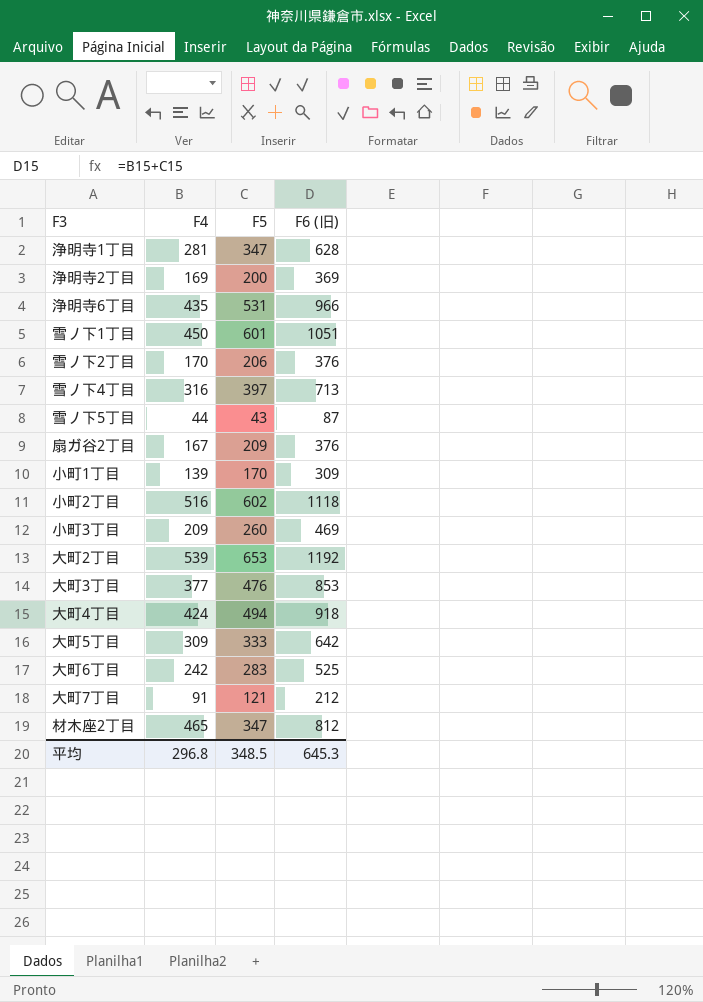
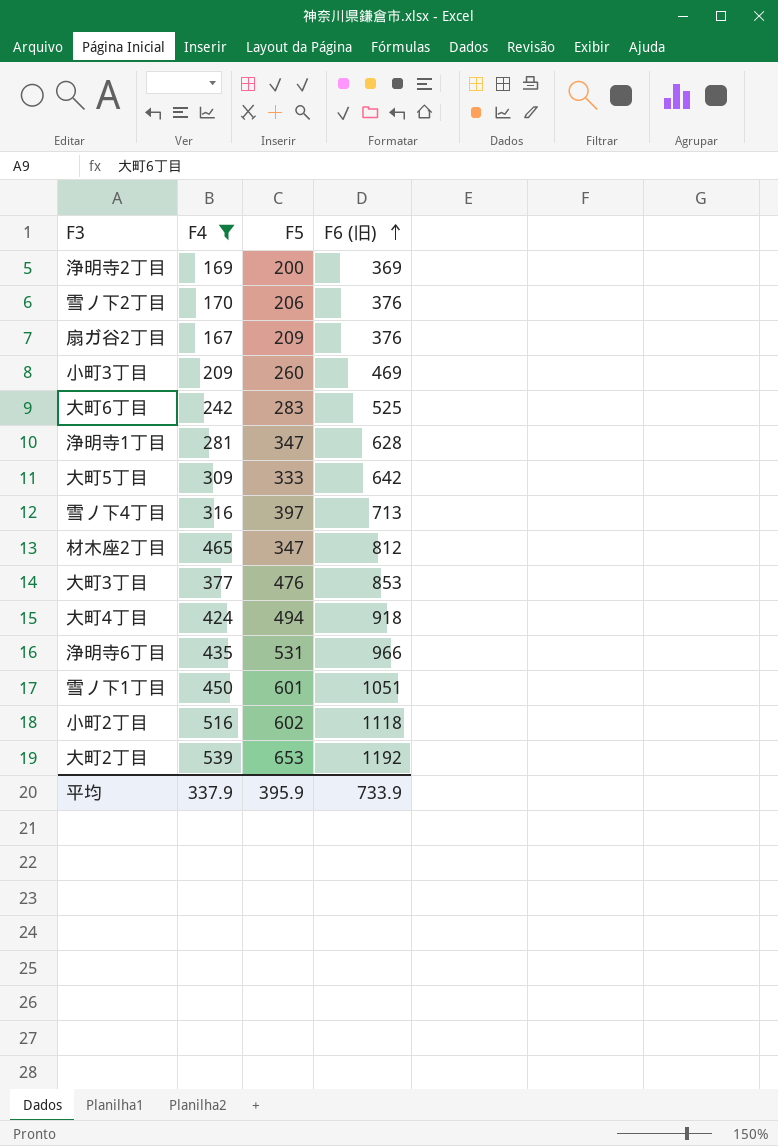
filter: none -> F4 >= 167
row order: none -> F6 (旧) ascending
平均 | F4: 296.8 -> 337.9
平均 | F5: 348.5 -> 395.9
平均 | F6 (旧): 645.3 -> 733.9

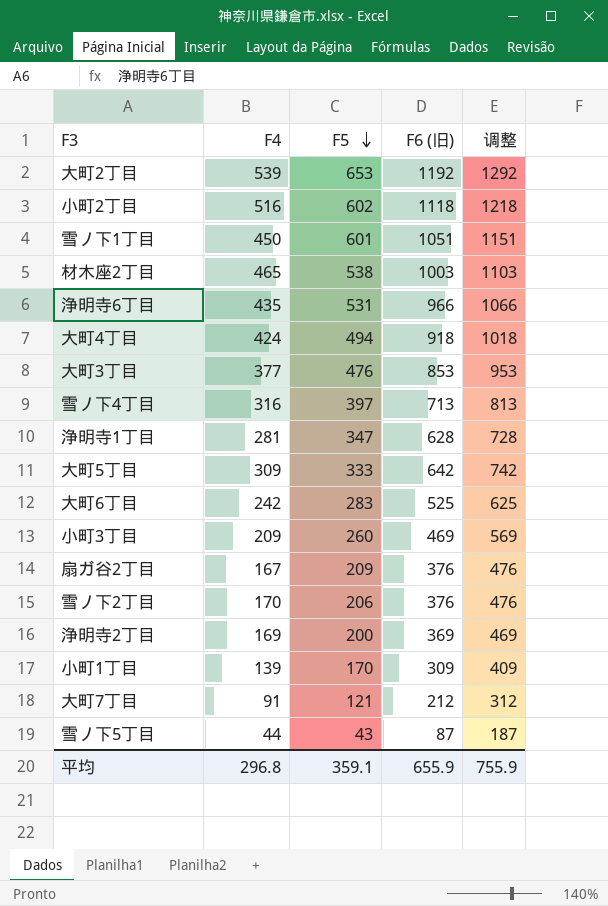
filter: F4 >= 167 -> none
row order: F6 (旧) ascending -> F5 descending
column 调整 | formula: none -> [F6 (旧)] + 100
材木座2丁目 | F5: 347 -> 538
材木座2丁目 | F6 (旧): 812 -> 1003
平均 | F4: 337.9 -> 296.8
平均 | F5: 395.9 -> 359.1
平均 | F6 (旧): 733.9 -> 655.9

